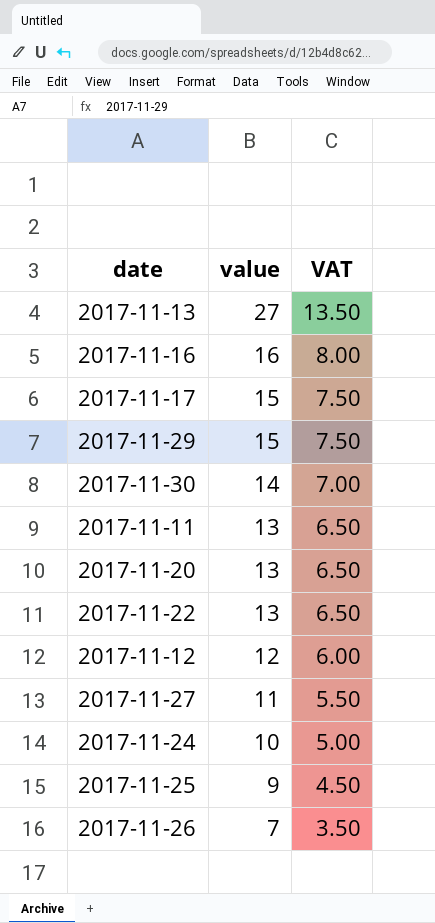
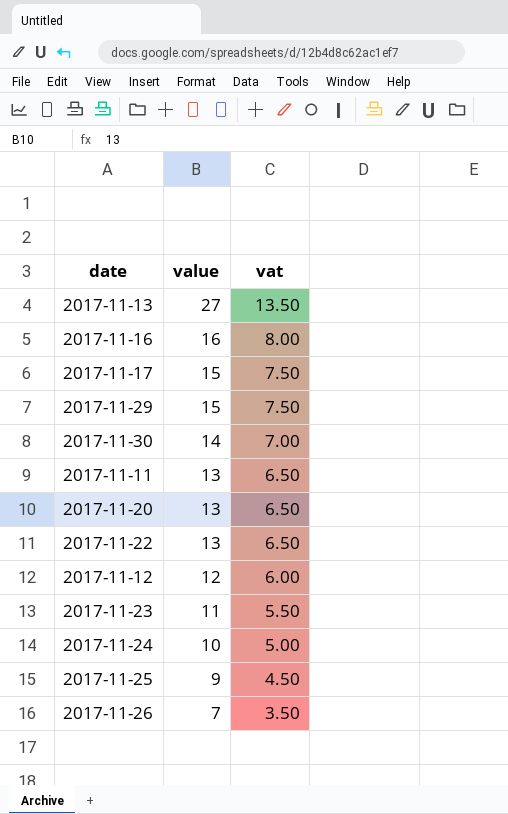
column name: VAT -> vat
row 2017-11-27: 11 | 5.50 -> none
row 2017-11-23: none -> 11 | 5.50

